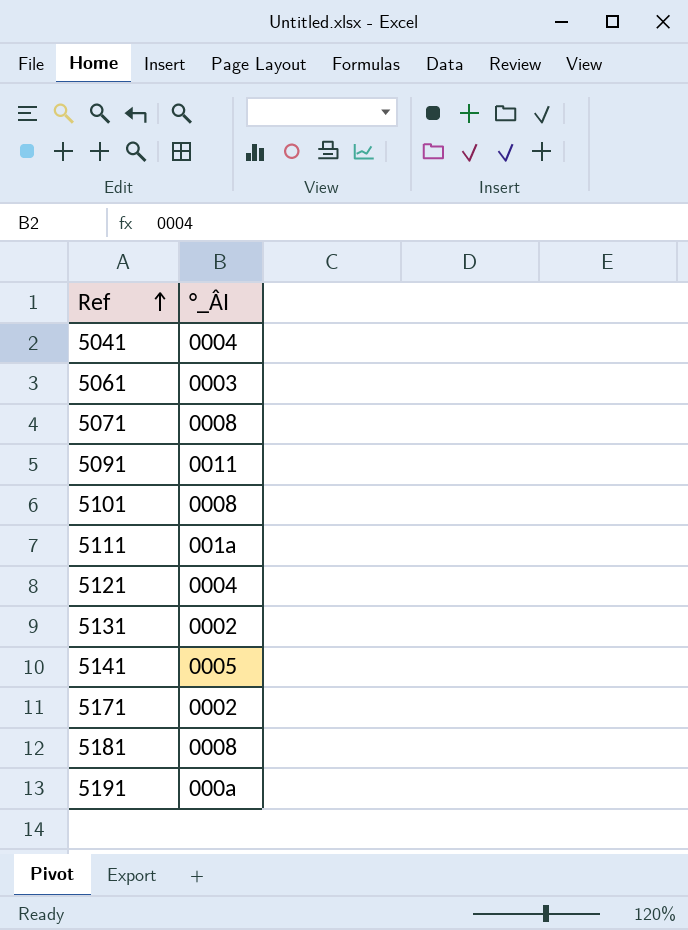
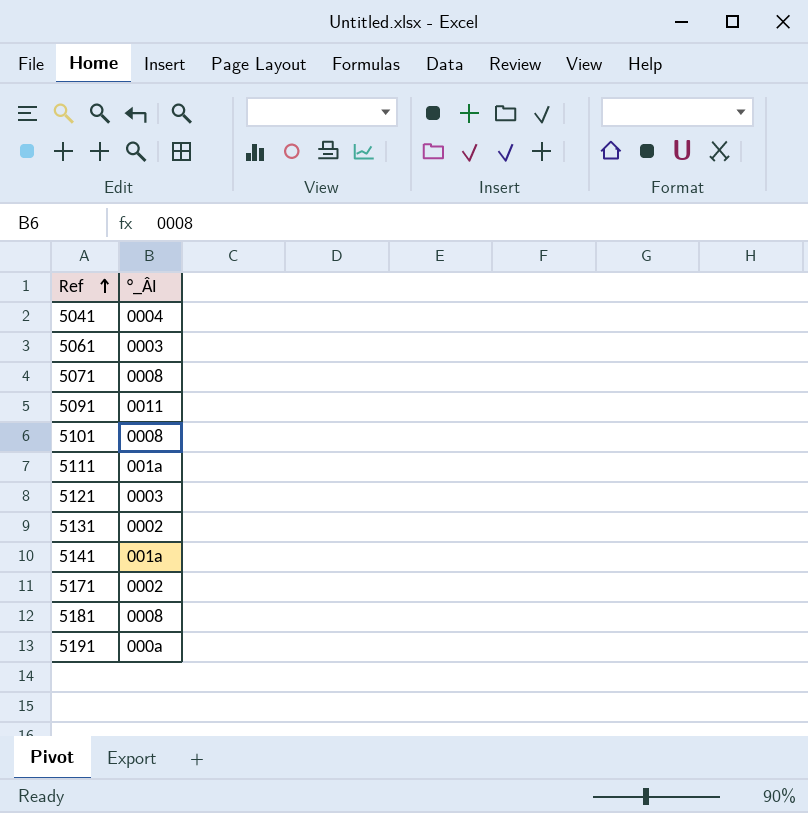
5121 | °_ÂI: 0004 -> 0003
5141 | °_ÂI: 0005 -> 001a

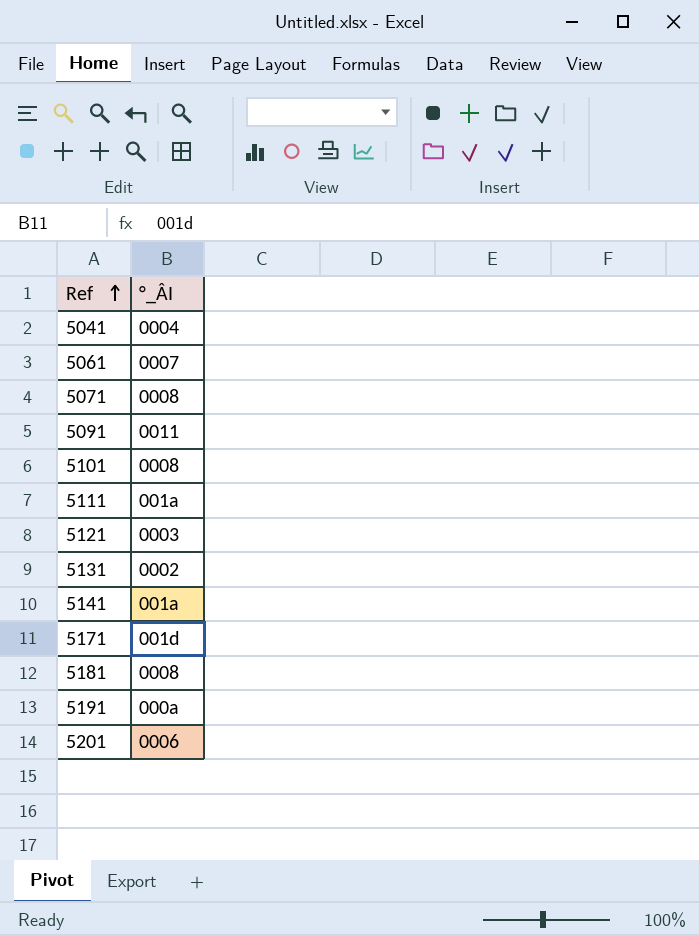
5061 | °_ÂI: 0003 -> 0007
5171 | °_ÂI: 0002 -> 001d
row 5201: none -> 0006

